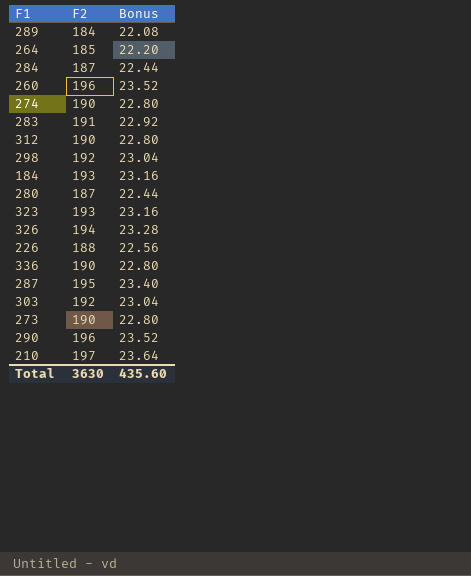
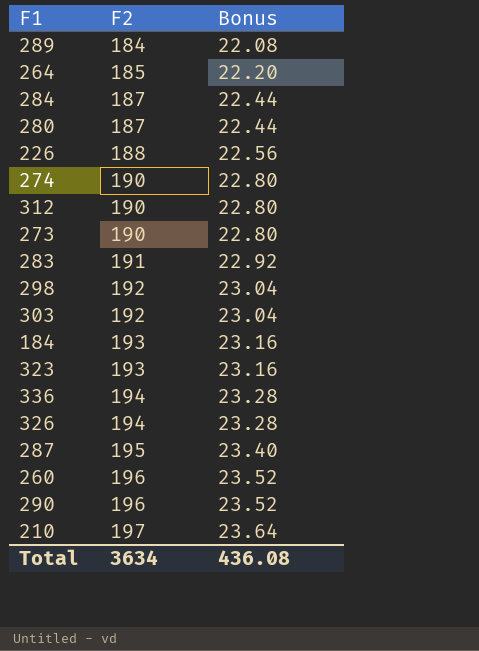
row order: none -> F2 ascending
336 | F2: 190 -> 194
336 | Bonus: 22.80 -> 23.28
Total | F2: 3630 -> 3634
Total | Bonus: 435.60 -> 436.08

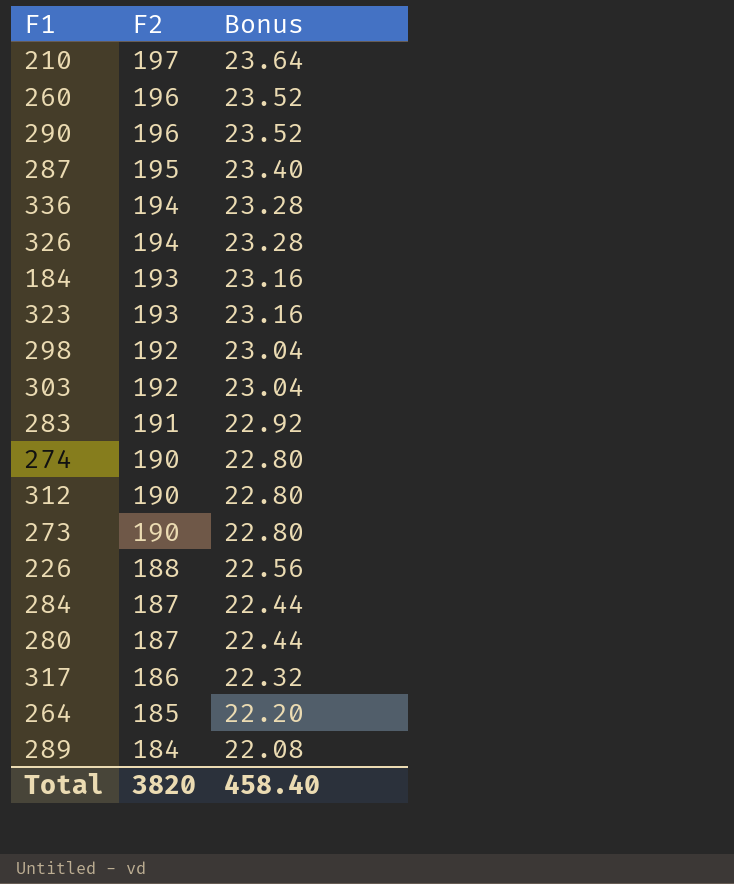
row order: F2 ascending -> F2 descending
row 317: none -> 186 | 22.32
Total | F2: 3634 -> 3820
Total | Bonus: 436.08 -> 458.40

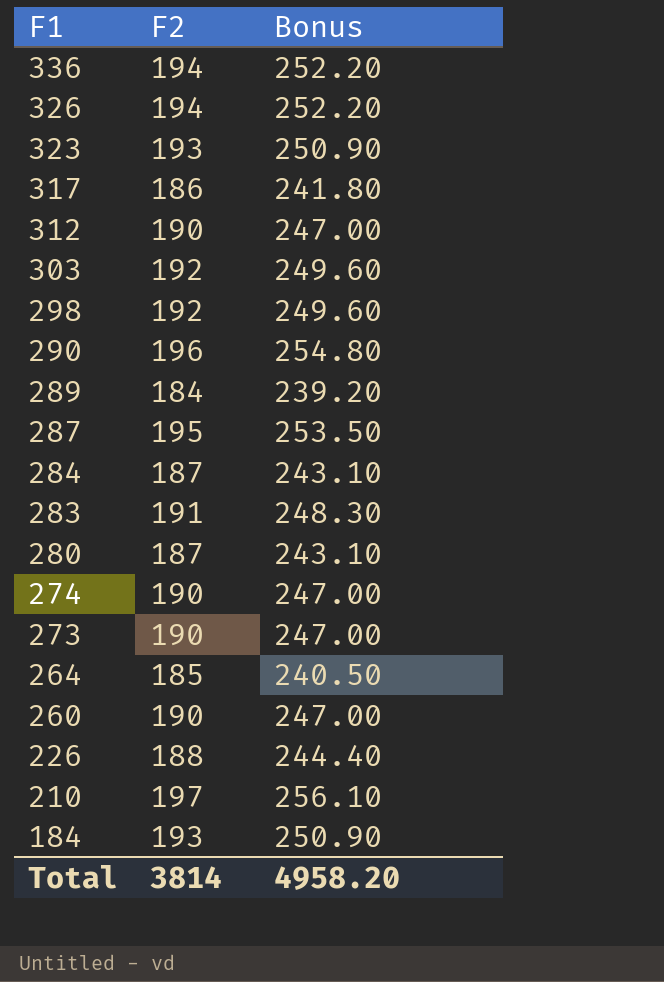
row order: F2 descending -> F1 descending
column Bonus | formula: [F2] * 0.12 -> [F2] * 1.3
260 | F2: 196 -> 190
Total | F2: 3820 -> 3814
Total | Bonus: 458.40 -> 4958.20

